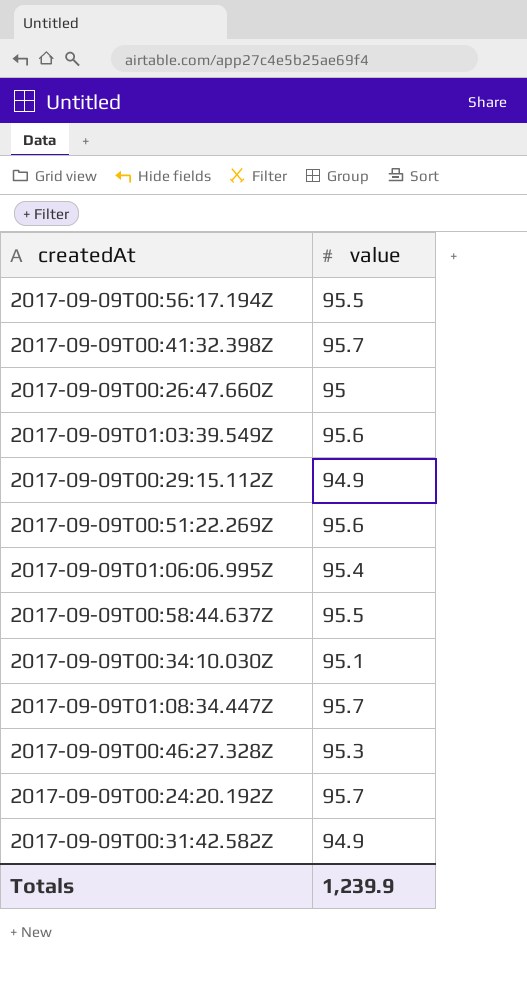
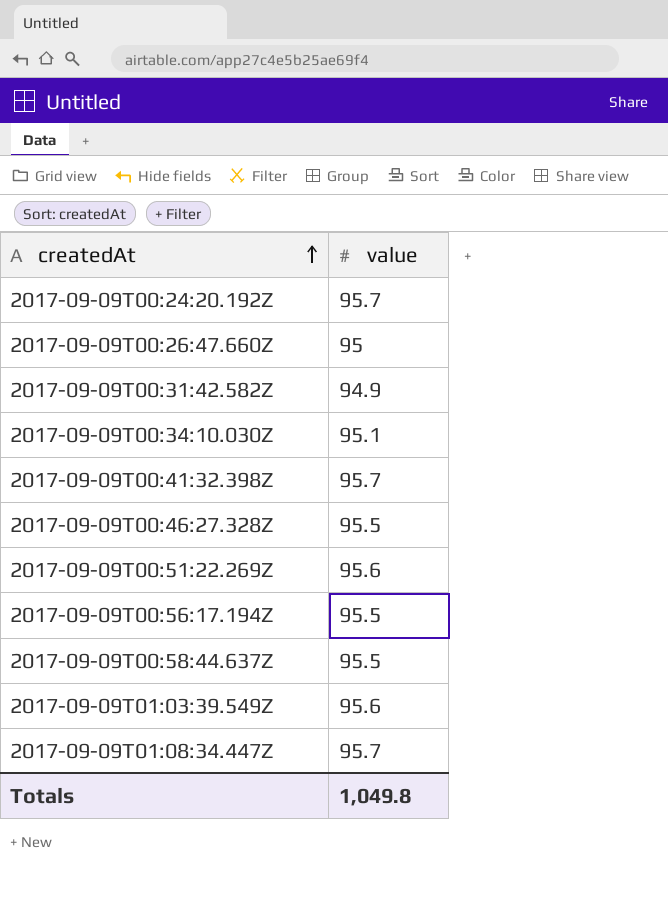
row order: none -> createdAt ascending
row 2017-09-09T00:29:15.112Z: 94.9 -> none
row 2017-09-09T01:06:06.995Z: 95.4 -> none
2017-09-09T00:46:27.328Z | value: 95.3 -> 95.5
Totals | value: 1,239.9 -> 1,049.8

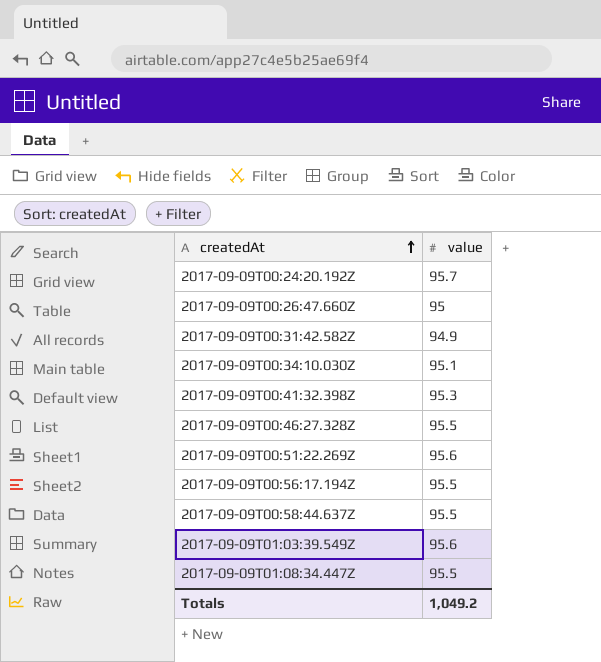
2017-09-09T00:41:32.398Z | value: 95.7 -> 95.3
2017-09-09T01:08:34.447Z | value: 95.7 -> 95.5
Totals | value: 1,049.8 -> 1,049.2

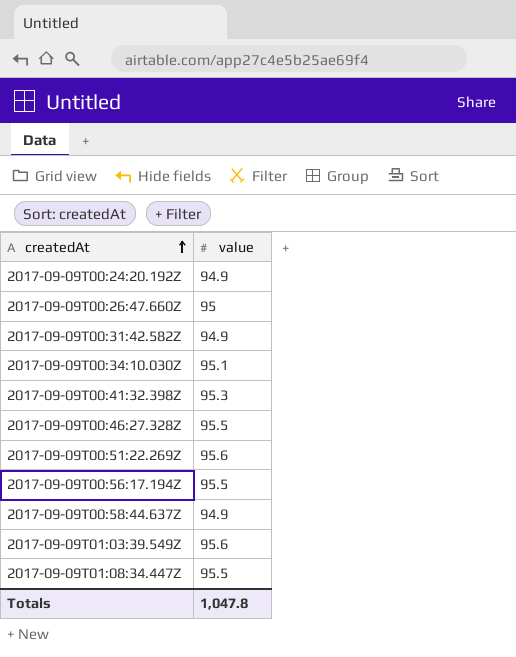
2017-09-09T00:24:20.192Z | value: 95.7 -> 94.9
2017-09-09T00:58:44.637Z | value: 95.5 -> 94.9
Totals | value: 1,049.2 -> 1,047.8

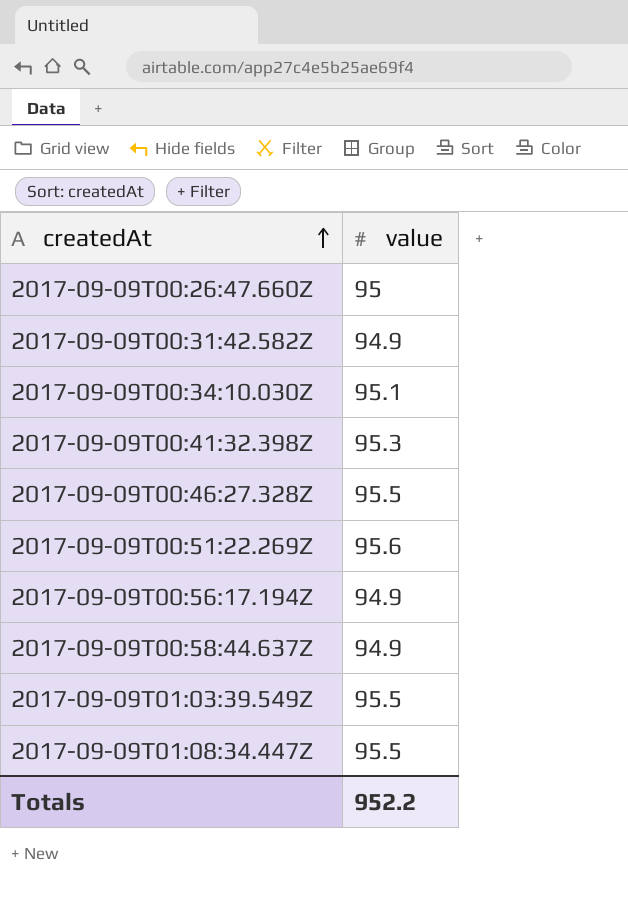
row 2017-09-09T00:24:20.192Z: 94.9 -> none
2017-09-09T00:56:17.194Z | value: 95.5 -> 94.9
2017-09-09T01:03:39.549Z | value: 95.6 -> 95.5
Totals | value: 1,047.8 -> 952.2

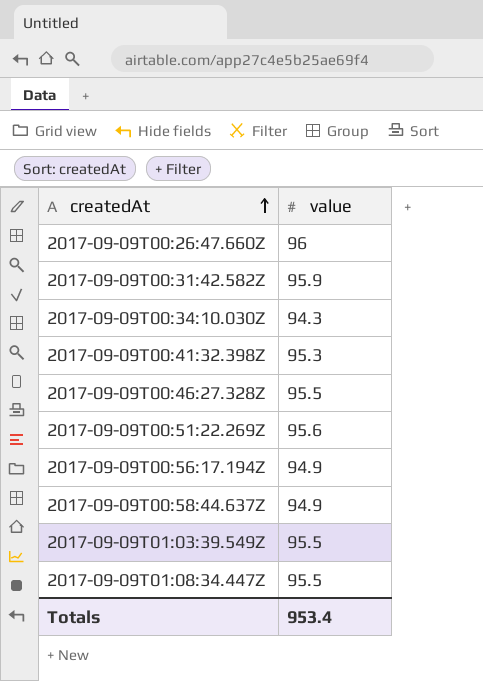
2017-09-09T00:26:47.660Z | value: 95 -> 96
2017-09-09T00:31:42.582Z | value: 94.9 -> 95.9
2017-09-09T00:34:10.030Z | value: 95.1 -> 94.3
Totals | value: 952.2 -> 953.4

